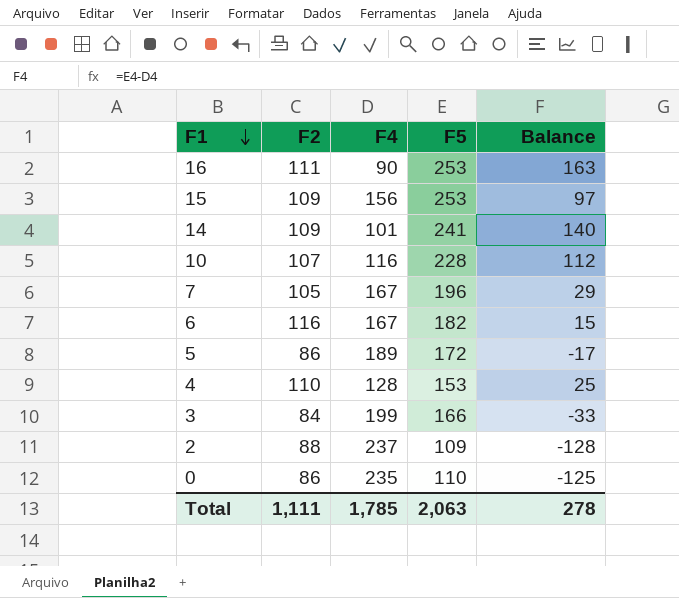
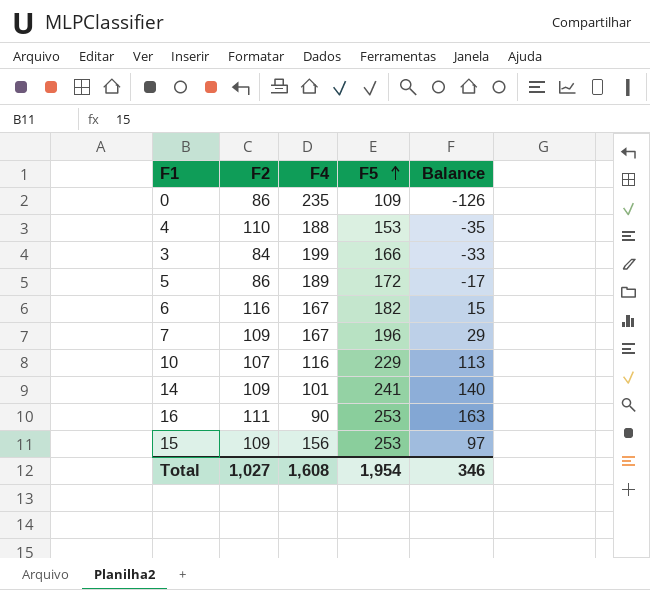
row order: F1 descending -> F5 ascending
row 2: 88 | 237 | 109 | -128 -> none
0 | F5: 110 -> 109
0 | Balance: -125 -> -126
4 | F4: 128 -> 188
4 | Balance: 25 -> -35
7 | F2: 105 -> 109
10 | F5: 228 -> 229
10 | Balance: 112 -> 113
Total | F2: 1,111 -> 1,027
Total | F4: 1,785 -> 1,608
Total | F5: 2,063 -> 1,954
Total | Balance: 278 -> 346

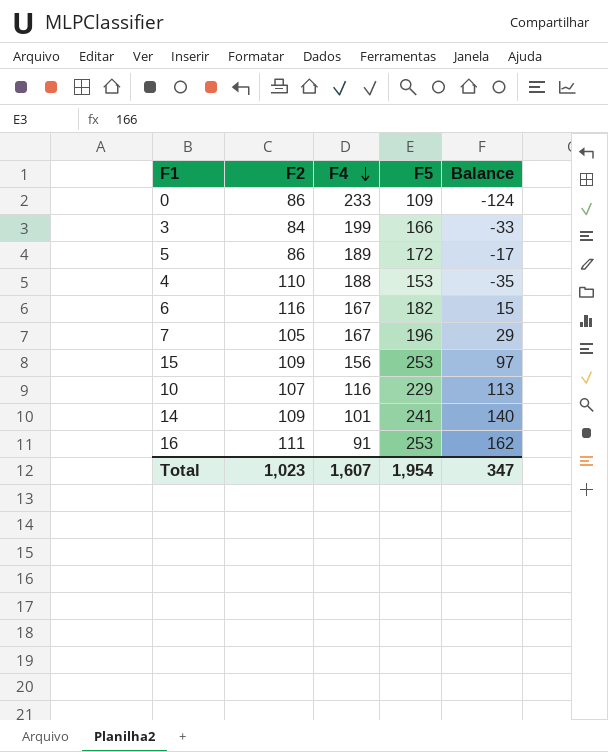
row order: F5 ascending -> F4 descending
0 | F4: 235 -> 233
0 | Balance: -126 -> -124
7 | F2: 109 -> 105
16 | F4: 90 -> 91
16 | Balance: 163 -> 162
Total | F2: 1,027 -> 1,023
Total | F4: 1,608 -> 1,607
Total | Balance: 346 -> 347

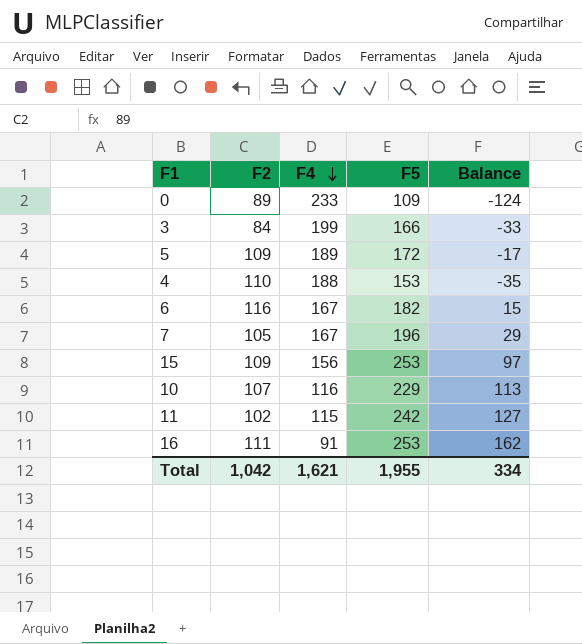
row 14: 109 | 101 | 241 | 140 -> none
0 | F2: 86 -> 89
5 | F2: 86 -> 109
row 11: none -> 102 | 115 | 242 | 127
Total | F2: 1,023 -> 1,042
Total | F4: 1,607 -> 1,621
Total | F5: 1,954 -> 1,955
Total | Balance: 347 -> 334

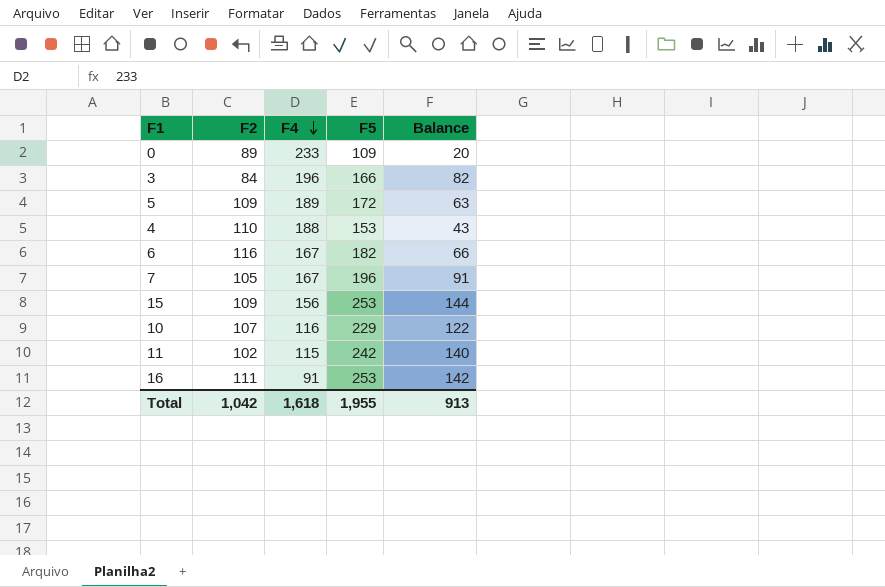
column Balance | formula: [F5] - [F4] -> [F5] - [F2]
3 | F4: 199 -> 196
Total | F4: 1,621 -> 1,618
Total | Balance: 334 -> 913

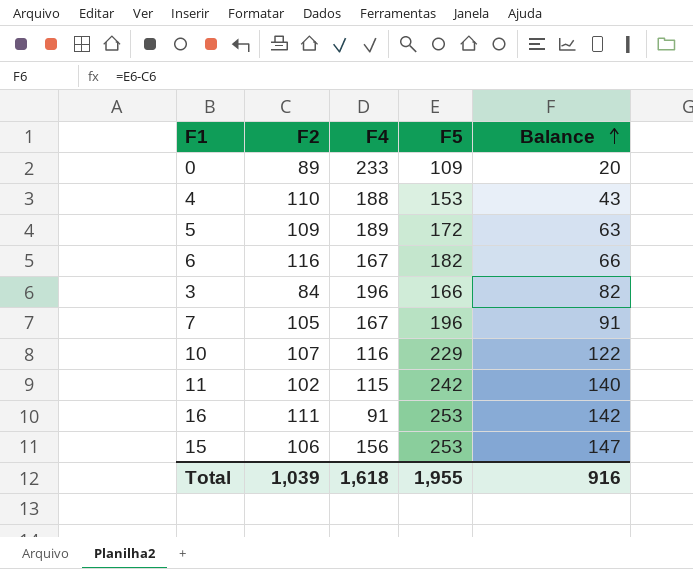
row order: F4 descending -> Balance ascending
15 | F2: 109 -> 106
15 | Balance: 144 -> 147
Total | F2: 1,042 -> 1,039
Total | Balance: 913 -> 916

